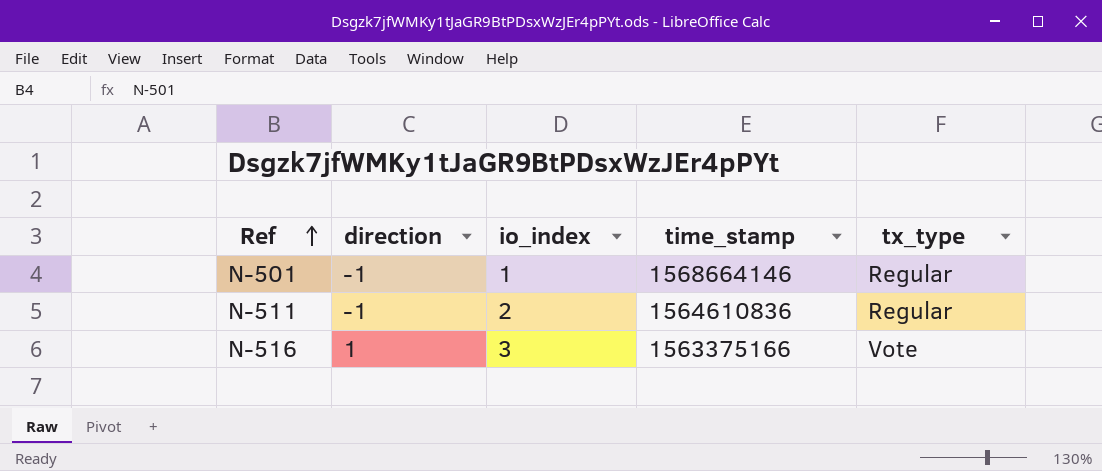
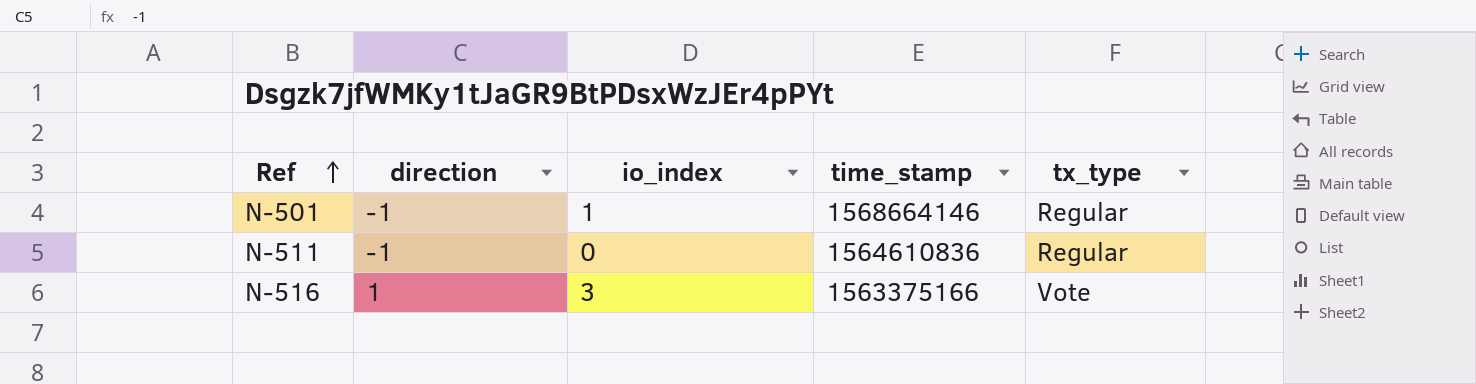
N-511 | io_index: 2 -> 0

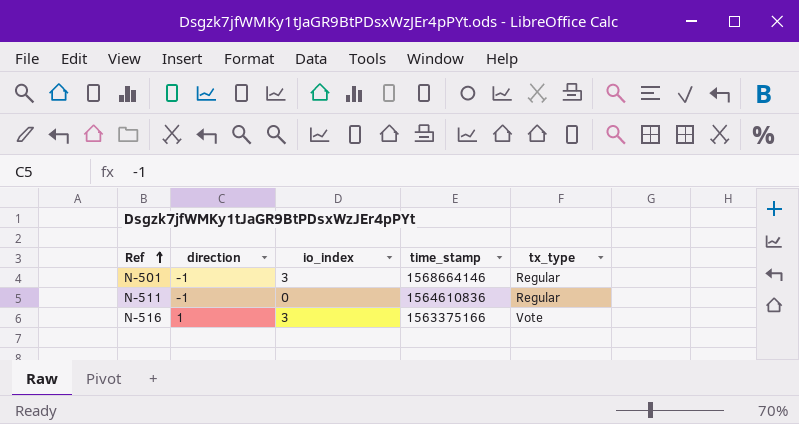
N-501 | io_index: 1 -> 3

